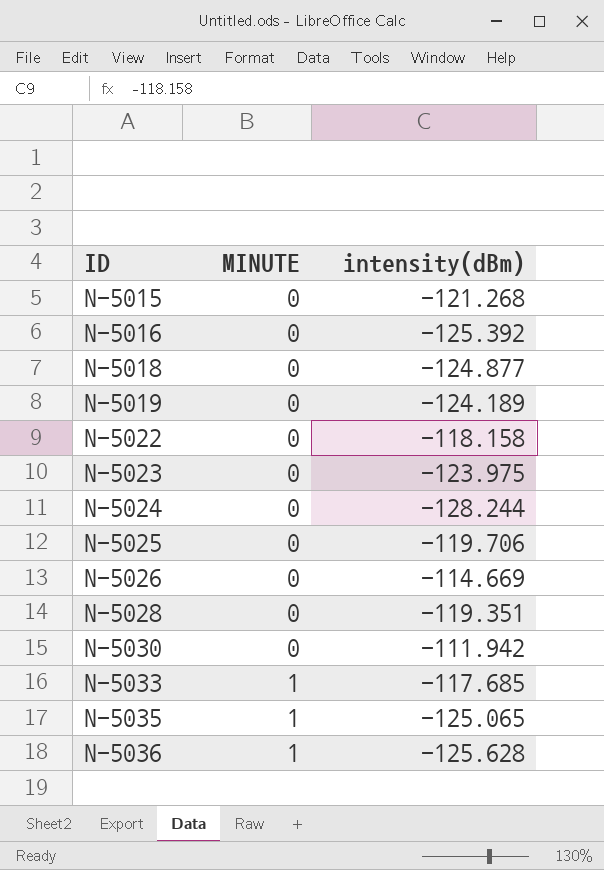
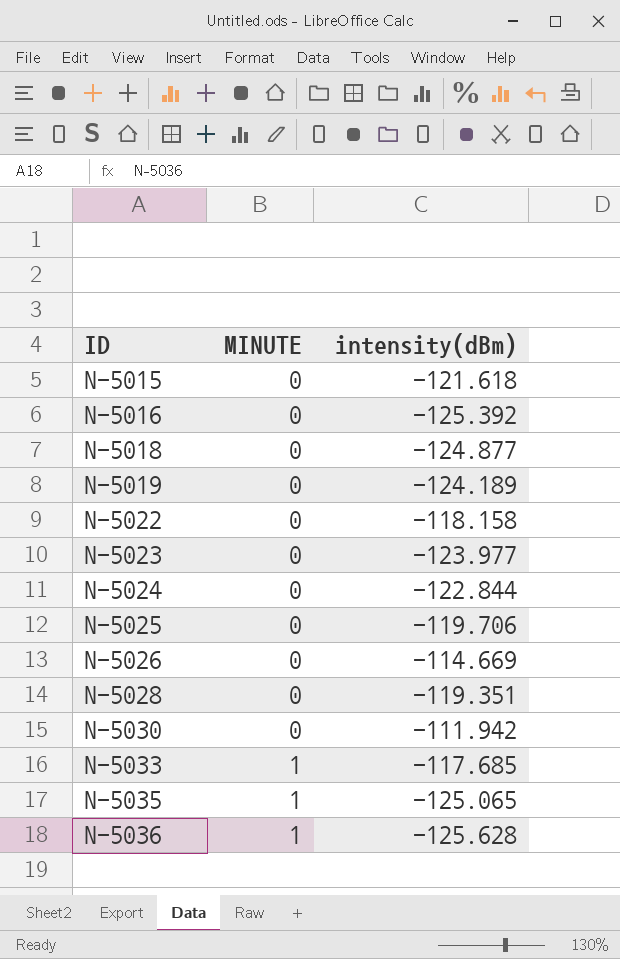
N-5015 | intensity(dBm): -121.268 -> -121.618
N-5023 | intensity(dBm): -123.975 -> -123.977
N-5024 | intensity(dBm): -128.244 -> -122.844

